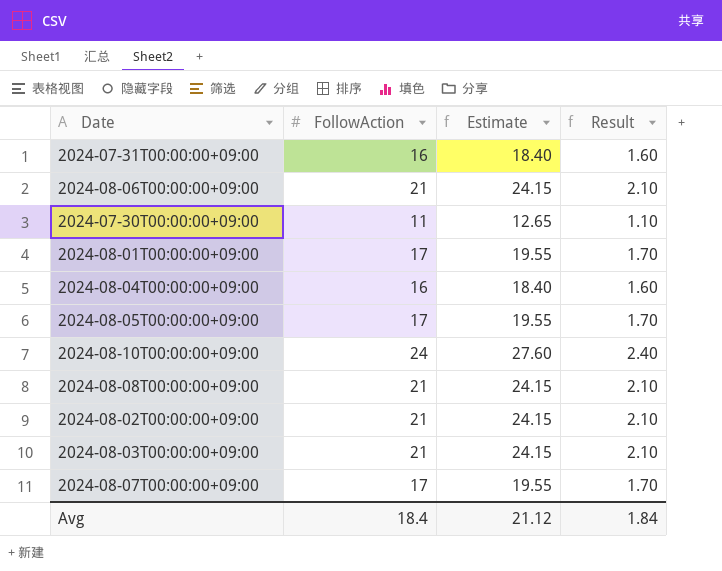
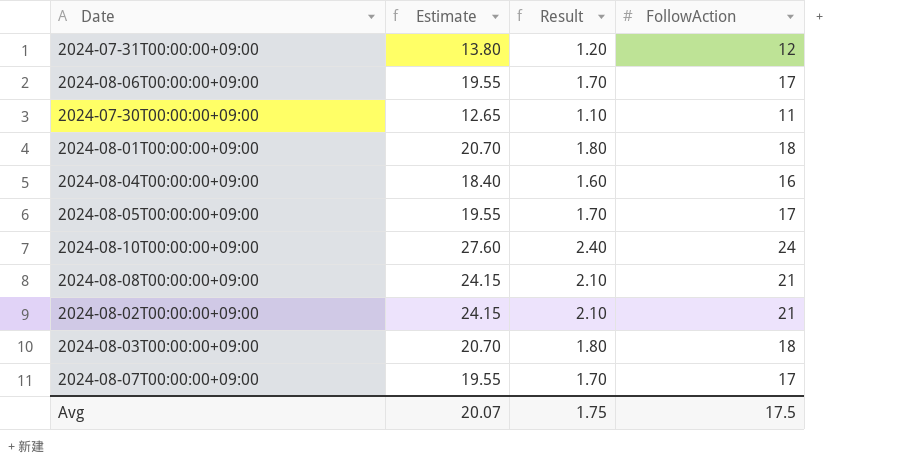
column FollowAction | position: 2 -> 4
2024-07-31T00:00:00+09:00 | Estimate: 18.40 -> 13.80
2024-07-31T00:00:00+09:00 | Result: 1.60 -> 1.20
2024-07-31T00:00:00+09:00 | FollowAction: 16 -> 12
2024-08-06T00:00:00+09:00 | Estimate: 24.15 -> 19.55
2024-08-06T00:00:00+09:00 | Result: 2.10 -> 1.70
2024-08-06T00:00:00+09:00 | FollowAction: 21 -> 17
2024-08-01T00:00:00+09:00 | Estimate: 19.55 -> 20.70
2024-08-01T00:00:00+09:00 | Result: 1.70 -> 1.80
2024-08-01T00:00:00+09:00 | FollowAction: 17 -> 18
2024-08-03T00:00:00+09:00 | Estimate: 24.15 -> 20.70
2024-08-03T00:00:00+09:00 | Result: 2.10 -> 1.80
2024-08-03T00:00:00+09:00 | FollowAction: 21 -> 18
Avg | Estimate: 21.12 -> 20.07
Avg | Result: 1.84 -> 1.75
Avg | FollowAction: 18.4 -> 17.5

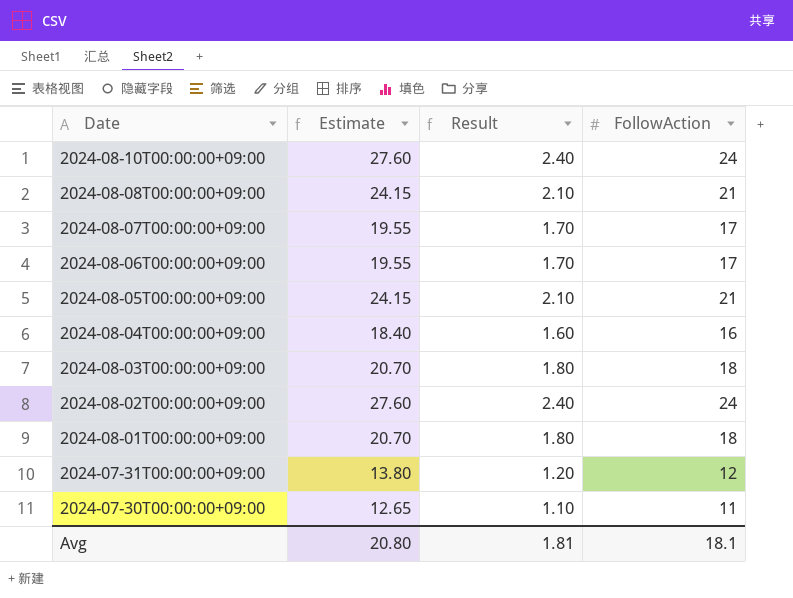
row order: none -> Date descending
2024-08-05T00:00:00+09:00 | Estimate: 19.55 -> 24.15
2024-08-05T00:00:00+09:00 | Result: 1.70 -> 2.10
2024-08-05T00:00:00+09:00 | FollowAction: 17 -> 21
2024-08-02T00:00:00+09:00 | Estimate: 24.15 -> 27.60
2024-08-02T00:00:00+09:00 | Result: 2.10 -> 2.40
2024-08-02T00:00:00+09:00 | FollowAction: 21 -> 24
Avg | Estimate: 20.07 -> 20.80
Avg | Result: 1.75 -> 1.81
Avg | FollowAction: 17.5 -> 18.1

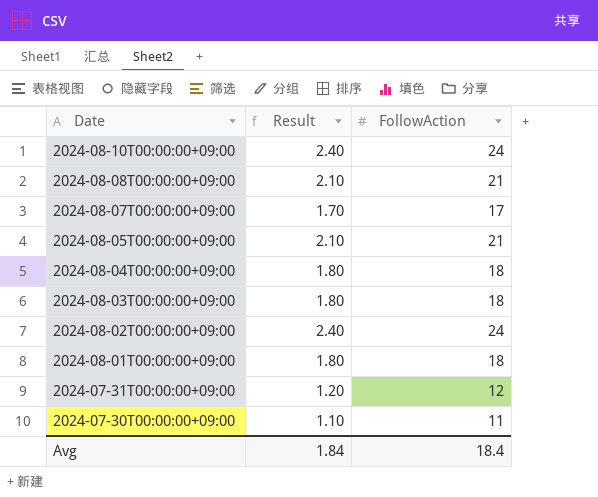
column Estimate | formula: [FollowAction] * 1.15 -> none
row 2024-08-06T00:00:00+09:00: 19.55 | 1.70 | 17 -> none
2024-08-04T00:00:00+09:00 | Result: 1.60 -> 1.80
2024-08-04T00:00:00+09:00 | FollowAction: 16 -> 18
Avg | Result: 1.81 -> 1.84
Avg | FollowAction: 18.1 -> 18.4

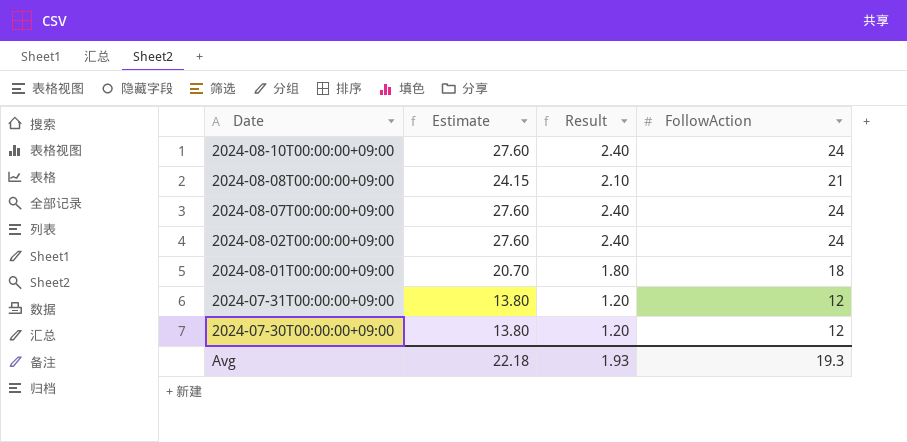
column Estimate | formula: none -> [FollowAction] * 1.15
row 2024-08-05T00:00:00+09:00: 2.10 | 21 -> none
row 2024-08-04T00:00:00+09:00: 1.80 | 18 -> none
row 2024-08-03T00:00:00+09:00: 1.80 | 18 -> none
2024-08-07T00:00:00+09:00 | Result: 1.70 -> 2.40
2024-08-07T00:00:00+09:00 | FollowAction: 17 -> 24
2024-07-30T00:00:00+09:00 | Result: 1.10 -> 1.20
2024-07-30T00:00:00+09:00 | FollowAction: 11 -> 12
Avg | Result: 1.84 -> 1.93
Avg | FollowAction: 18.4 -> 19.3

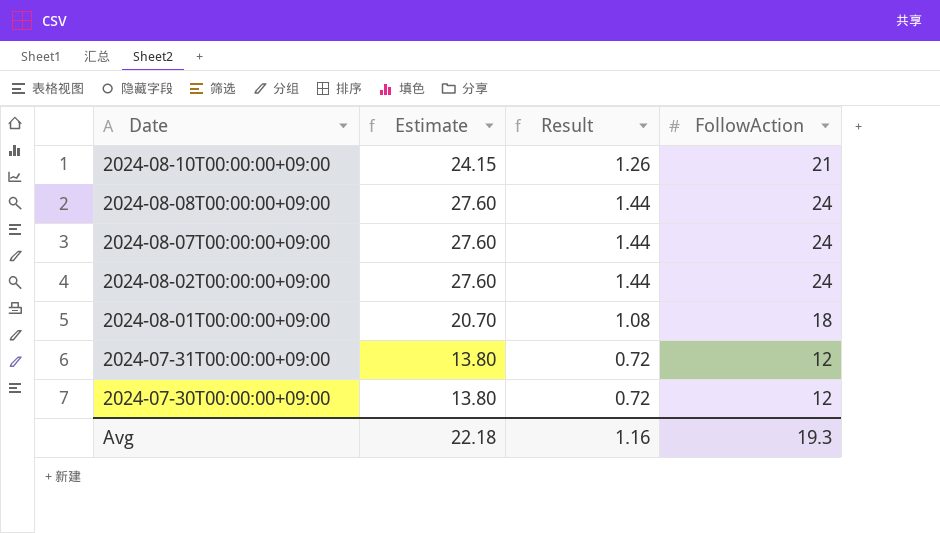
column Result | formula: [FollowAction] * 0.1 -> [FollowAction] * 0.06
2024-08-10T00:00:00+09:00 | Estimate: 27.60 -> 24.15
2024-08-10T00:00:00+09:00 | FollowAction: 24 -> 21
2024-08-08T00:00:00+09:00 | Estimate: 24.15 -> 27.60
2024-08-08T00:00:00+09:00 | FollowAction: 21 -> 24
Avg | Result: 1.93 -> 1.16

